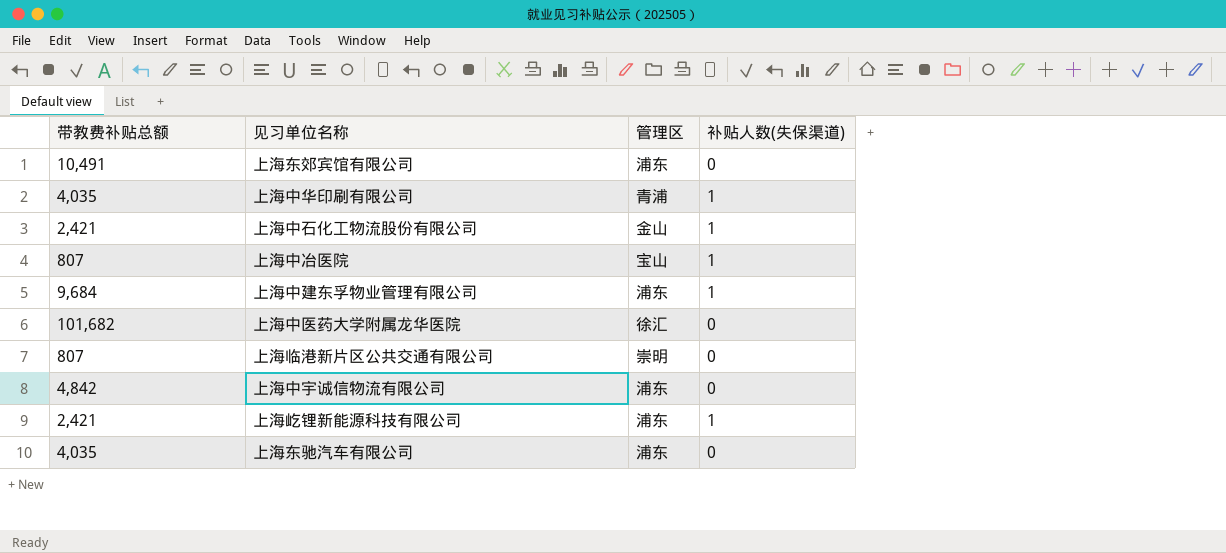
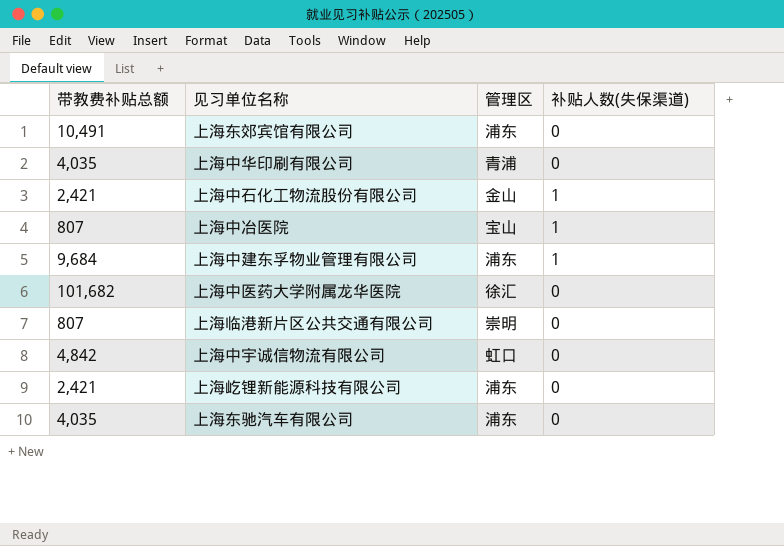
上海中华印刷有限公司 | 补贴人数(失保渠道): 1 -> 0
上海中宇诚信物流有限公司 | 管理区: 浦东 -> 虹口
上海屹锂新能源科技有限公司 | 补贴人数(失保渠道): 1 -> 0

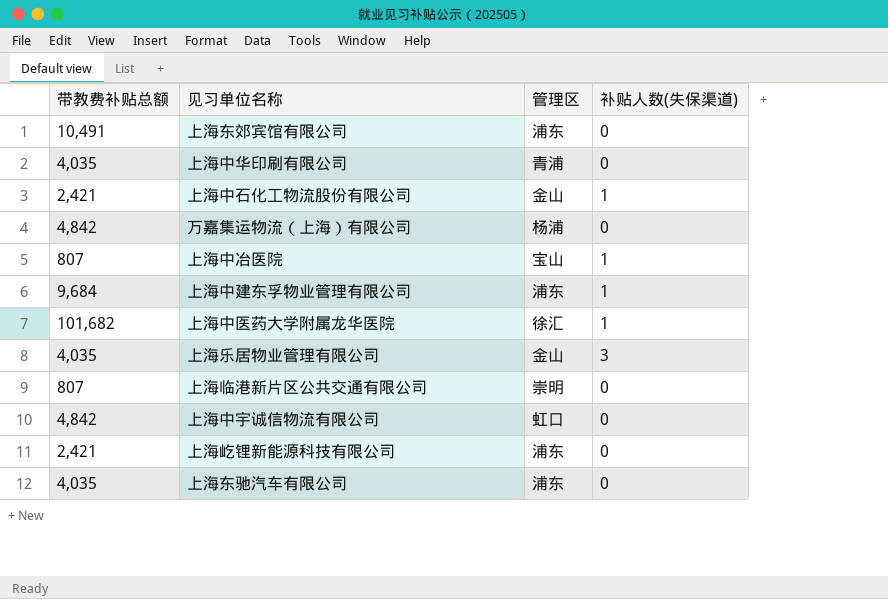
row 万嘉集运物流（上海）有限公司: none -> 4,842 | 杨浦 | 0
上海中医药大学附属龙华医院 | 补贴人数(失保渠道): 0 -> 1
row 上海乐居物业管理有限公司: none -> 4,035 | 金山 | 3

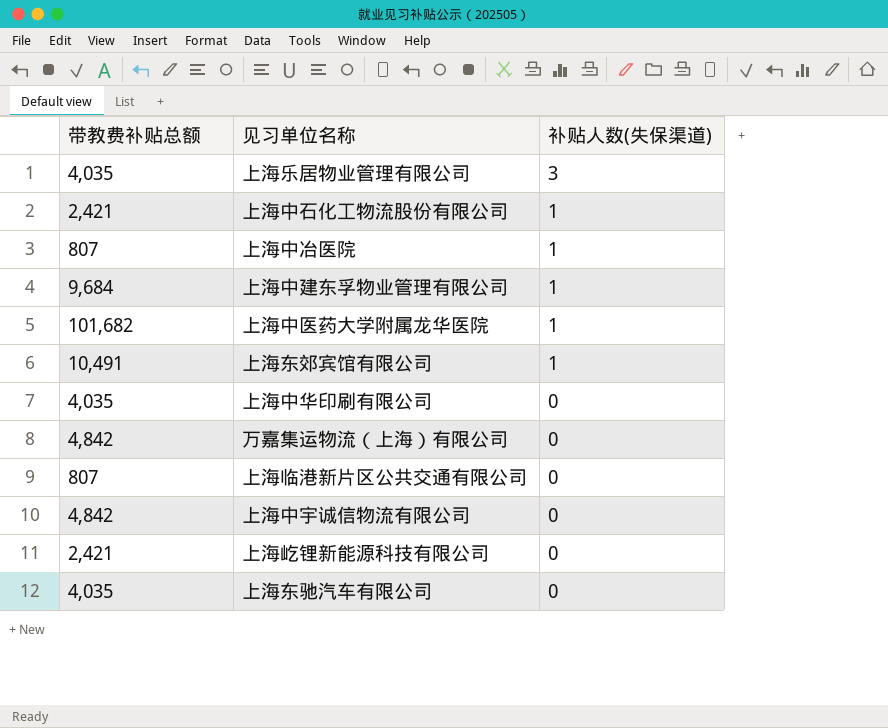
row order: none -> 补贴人数(失保渠道) descending
column 管理区 | position: 3 -> none
上海东郊宾馆有限公司 | 补贴人数(失保渠道): 0 -> 1

